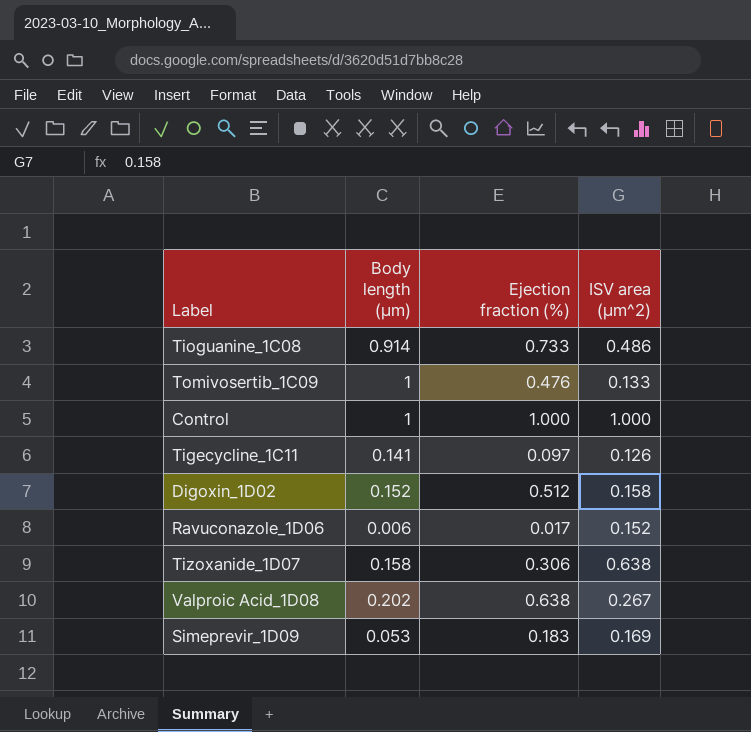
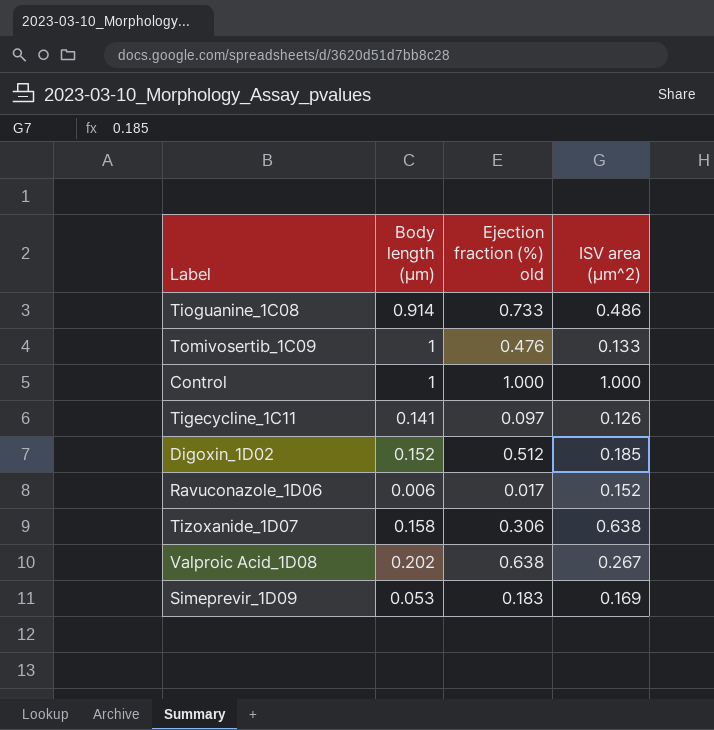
column name: Ejection fraction (%) -> Ejection fraction (%) old
Digoxin_1D02 | ISV area (µm^2): 0.158 -> 0.185

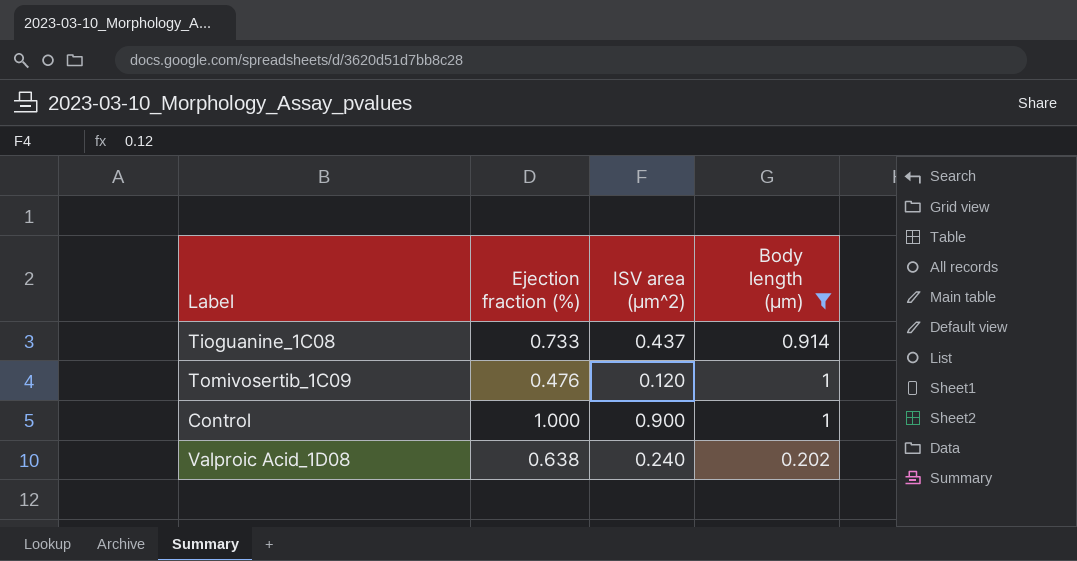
filter: none -> Body length (µm) >= 0.202
column name: Ejection fraction (%) old -> Ejection fraction (%)
column Body length (µm) | position: 2 -> 4
Tioguanine_1C08 | ISV area (µm^2): 0.486 -> 0.437
Tomivosertib_1C09 | ISV area (µm^2): 0.133 -> 0.120
Control | ISV area (µm^2): 1.000 -> 0.900
Valproic Acid_1D08 | ISV area (µm^2): 0.267 -> 0.240

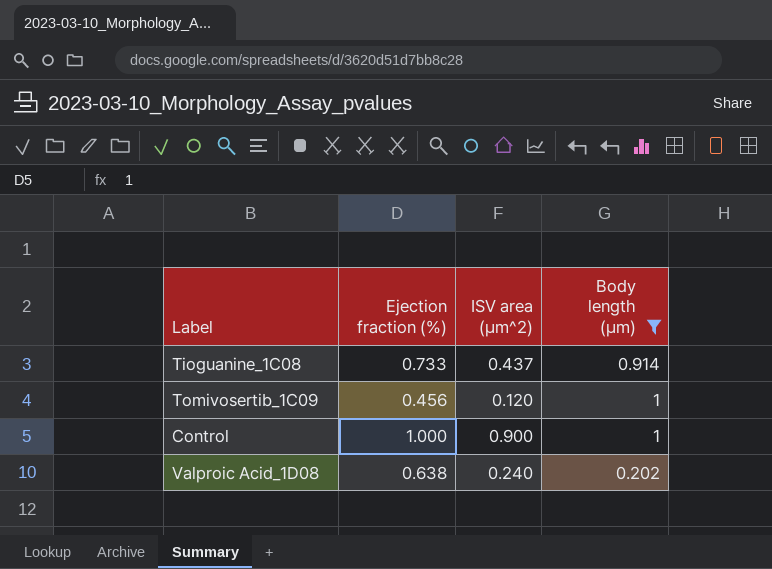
Tomivosertib_1C09 | Ejection fraction (%): 0.476 -> 0.456

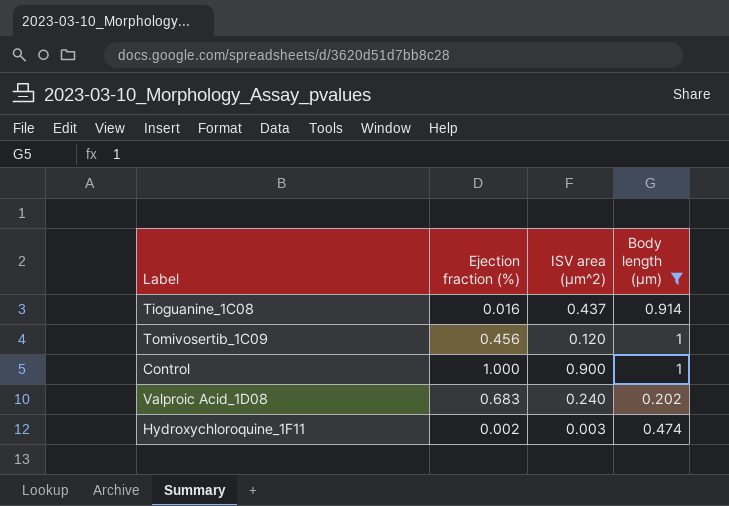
Tioguanine_1C08 | Ejection fraction (%): 0.733 -> 0.016
Valproic Acid_1D08 | Ejection fraction (%): 0.638 -> 0.683
row Hydroxychloroquine_1F11: none -> 0.002 | 0.003 | 0.474

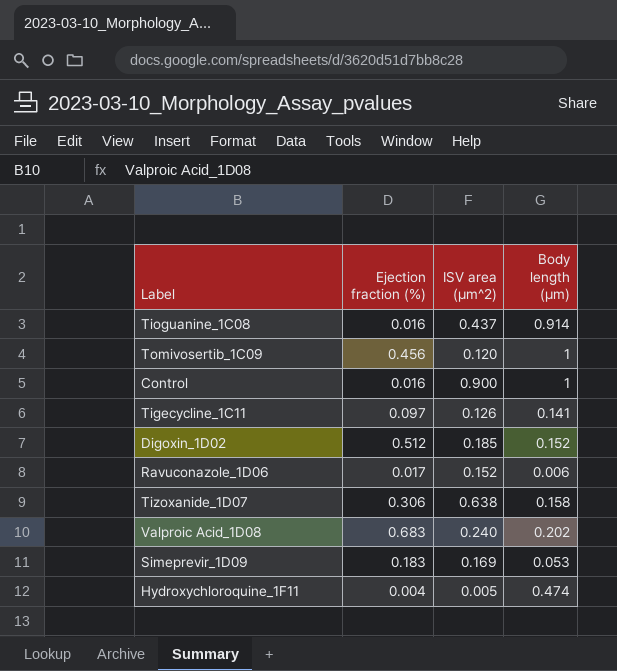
filter: Body length (µm) >= 0.202 -> none
Control | Ejection fraction (%): 1.000 -> 0.016
Hydroxychloroquine_1F11 | Ejection fraction (%): 0.002 -> 0.004
Hydroxychloroquine_1F11 | ISV area (µm^2): 0.003 -> 0.005

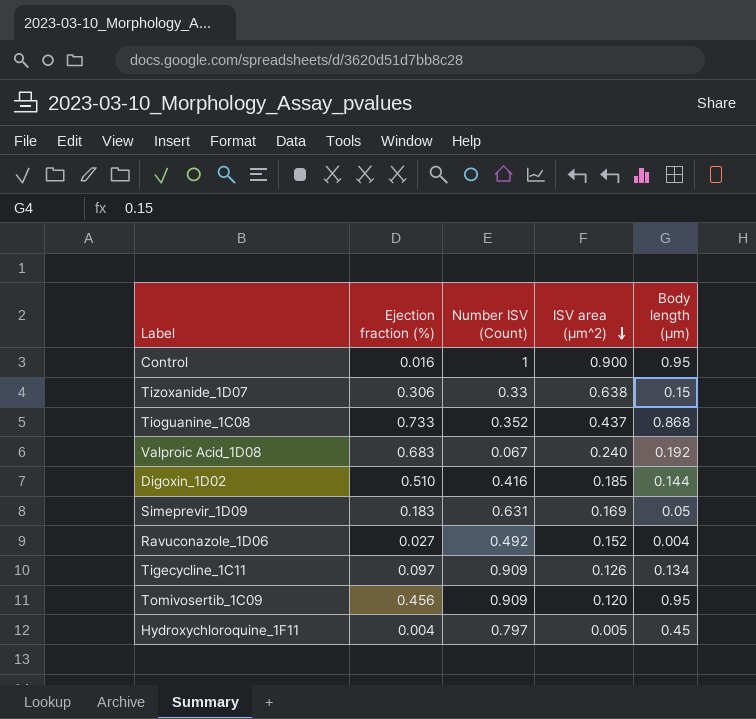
row order: none -> ISV area (µm^2) descending
column Number ISV (Count) | position: none -> 3
Control | Body length (µm): 1 -> 0.95
Tizoxanide_1D07 | Body length (µm): 0.158 -> 0.15
Tioguanine_1C08 | Ejection fraction (%): 0.016 -> 0.733
Tioguanine_1C08 | Body length (µm): 0.914 -> 0.868
Valproic Acid_1D08 | Body length (µm): 0.202 -> 0.192
Digoxin_1D02 | Ejection fraction (%): 0.512 -> 0.510
Digoxin_1D02 | Body length (µm): 0.152 -> 0.144
Simeprevir_1D09 | Body length (µm): 0.053 -> 0.05
Ravuconazole_1D06 | Ejection fraction (%): 0.017 -> 0.027
Ravuconazole_1D06 | Body length (µm): 0.006 -> 0.004
Tigecycline_1C11 | Body length (µm): 0.141 -> 0.134
Tomivosertib_1C09 | Body length (µm): 1 -> 0.95
Hydroxychloroquine_1F11 | Body length (µm): 0.474 -> 0.45

